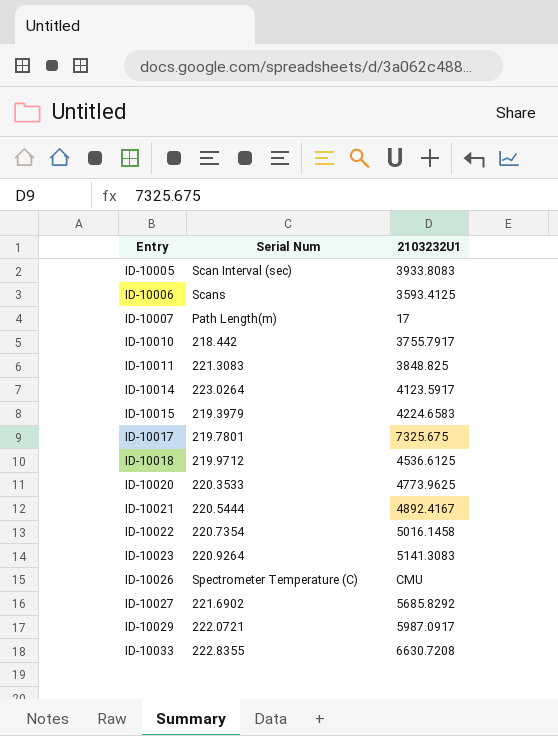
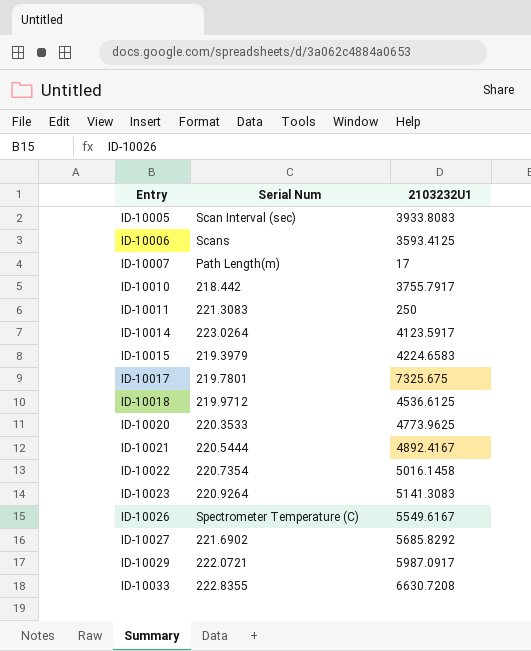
ID-10011 | 2103232U1: 3848.825 -> 250
ID-10026 | 2103232U1: CMU -> 5549.6167

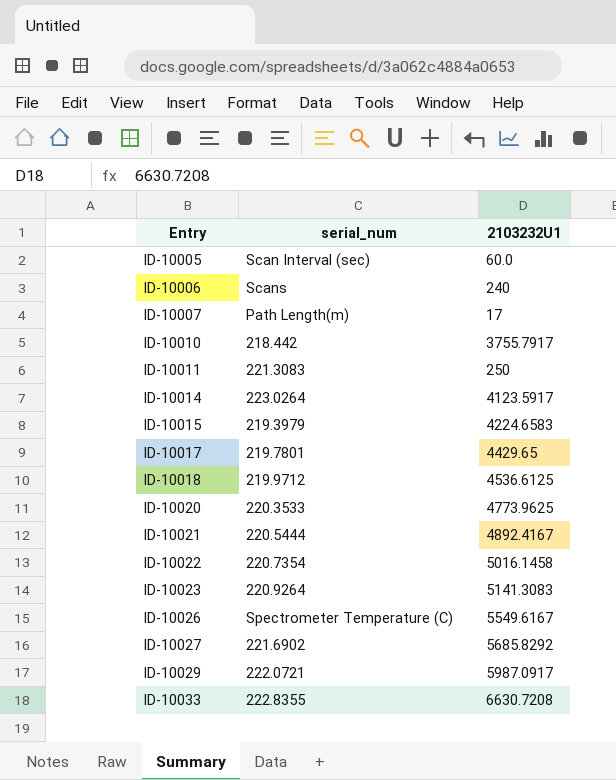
column name: Serial Num -> serial_num
ID-10005 | 2103232U1: 3933.8083 -> 60.0
ID-10006 | 2103232U1: 3593.4125 -> 240
ID-10017 | 2103232U1: 7325.675 -> 4429.65

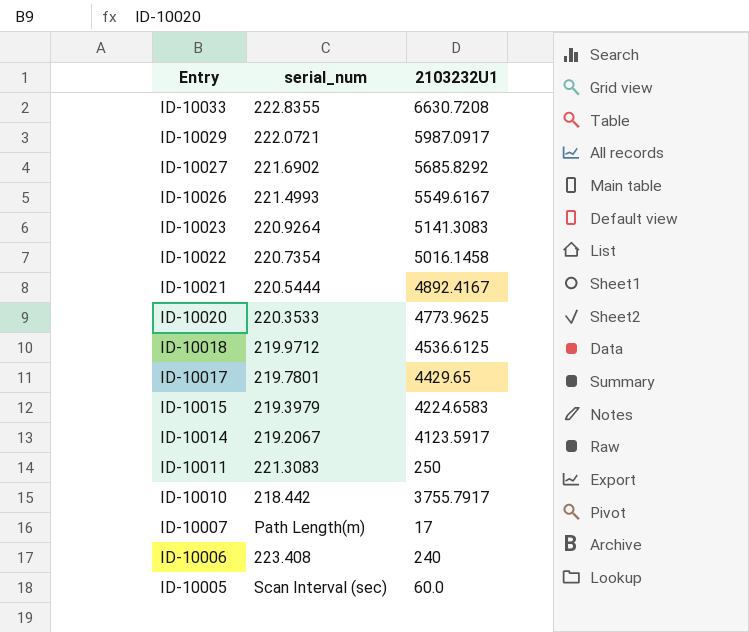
row order: Entry ascending -> Entry descending
ID-10026 | serial_num: Spectrometer Temperature (C) -> 221.4993
ID-10014 | serial_num: 223.0264 -> 219.2067
ID-10006 | serial_num: Scans -> 223.408

